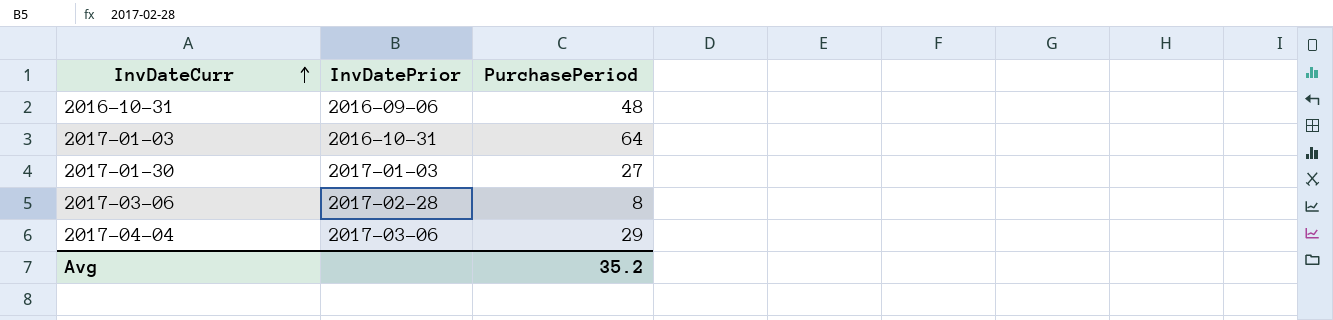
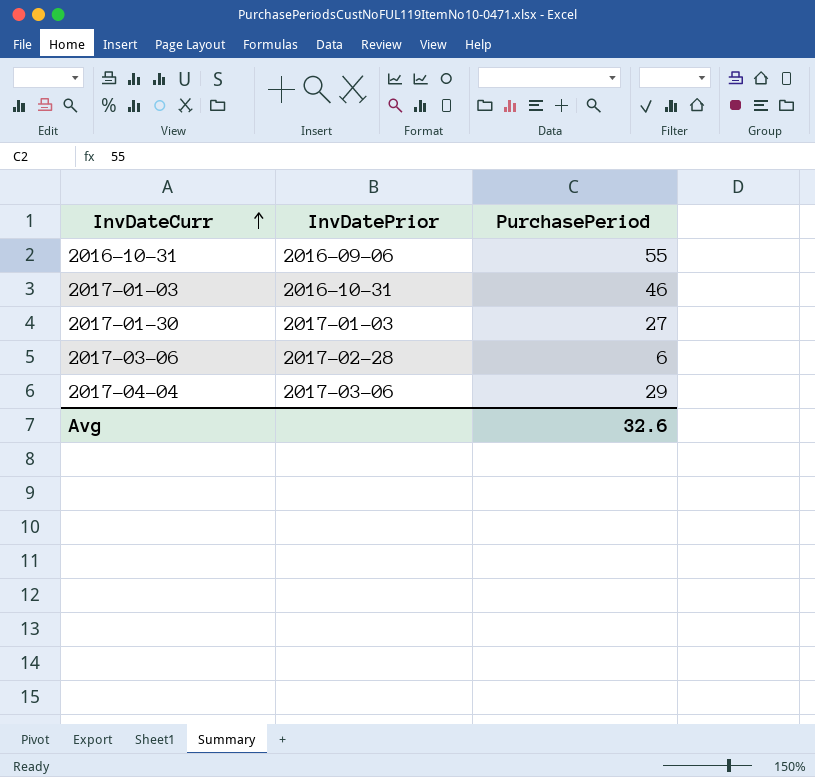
2016-10-31 | PurchasePeriod: 48 -> 55
2017-01-03 | PurchasePeriod: 64 -> 46
2017-03-06 | PurchasePeriod: 8 -> 6
Avg | PurchasePeriod: 35.2 -> 32.6

